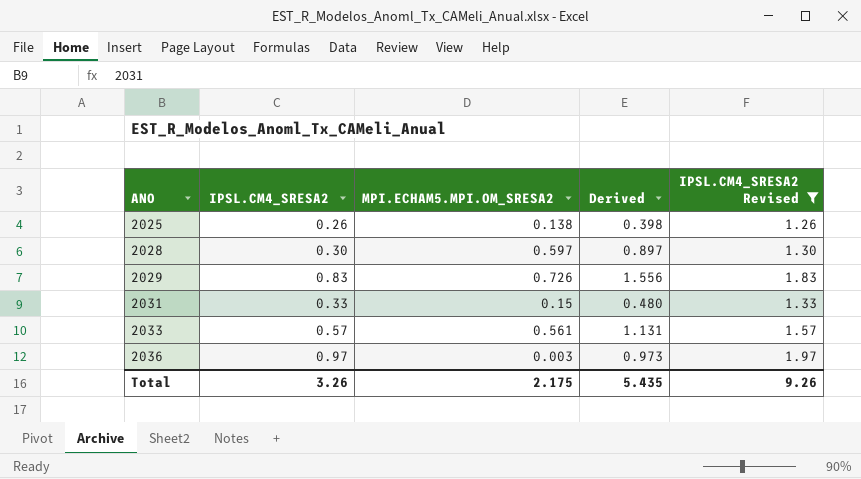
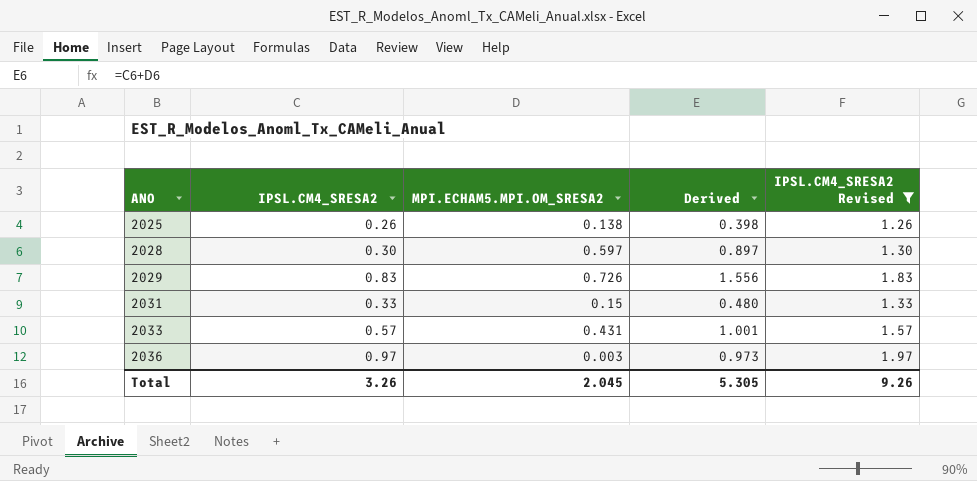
2033 | MPI.ECHAM5.MPI.OM_SRESA2: 0.561 -> 0.431
2033 | Derived: 1.131 -> 1.001
Total | MPI.ECHAM5.MPI.OM_SRESA2: 2.175 -> 2.045
Total | Derived: 5.435 -> 5.305

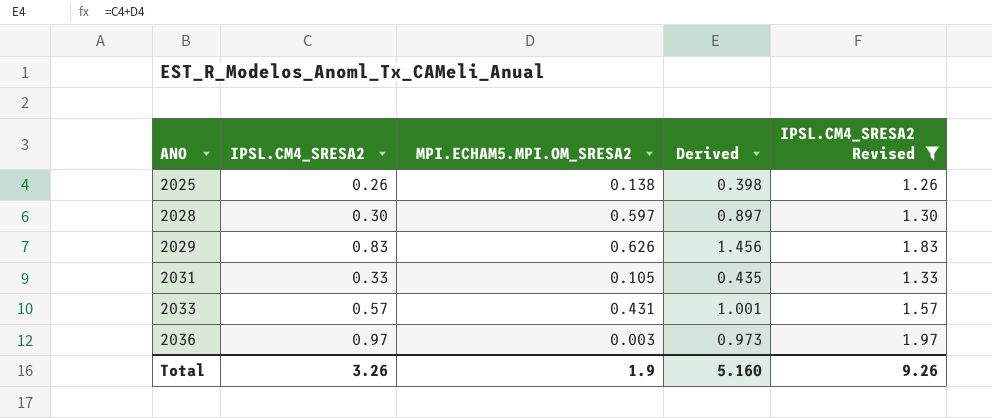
2029 | MPI.ECHAM5.MPI.OM_SRESA2: 0.726 -> 0.626
2029 | Derived: 1.556 -> 1.456
2031 | MPI.ECHAM5.MPI.OM_SRESA2: 0.15 -> 0.105
2031 | Derived: 0.480 -> 0.435
Total | MPI.ECHAM5.MPI.OM_SRESA2: 2.045 -> 1.9
Total | Derived: 5.305 -> 5.160

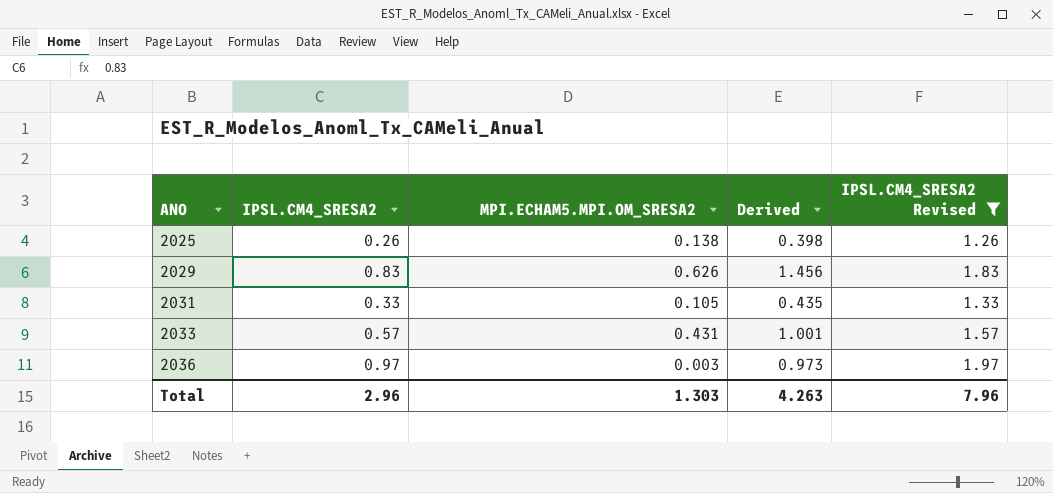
row 2028: 0.30 | 0.597 | 0.897 | 1.30 -> none
Total | IPSL.CM4_SRESA2: 3.26 -> 2.96
Total | MPI.ECHAM5.MPI.OM_SRESA2: 1.9 -> 1.303
Total | Derived: 5.160 -> 4.263
Total | IPSL.CM4_SRESA2 Revised: 9.26 -> 7.96

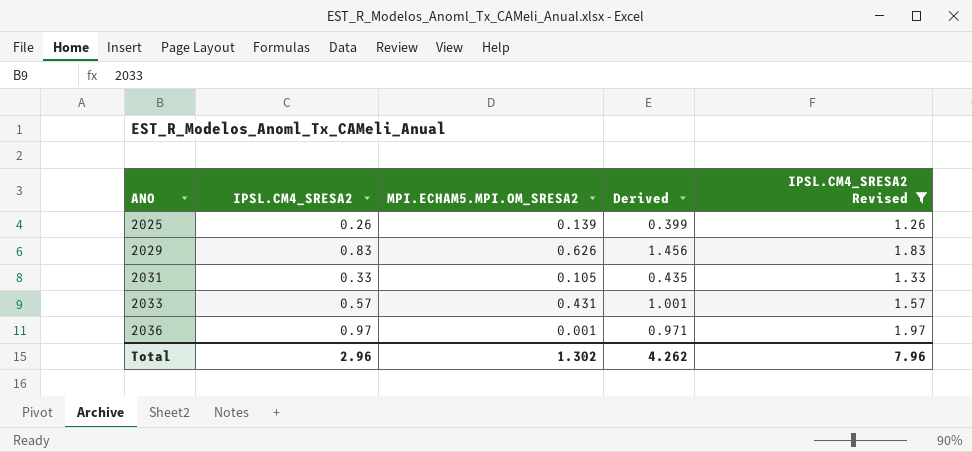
2025 | MPI.ECHAM5.MPI.OM_SRESA2: 0.138 -> 0.139
2025 | Derived: 0.398 -> 0.399
2036 | MPI.ECHAM5.MPI.OM_SRESA2: 0.003 -> 0.001
2036 | Derived: 0.973 -> 0.971
Total | MPI.ECHAM5.MPI.OM_SRESA2: 1.303 -> 1.302
Total | Derived: 4.263 -> 4.262

